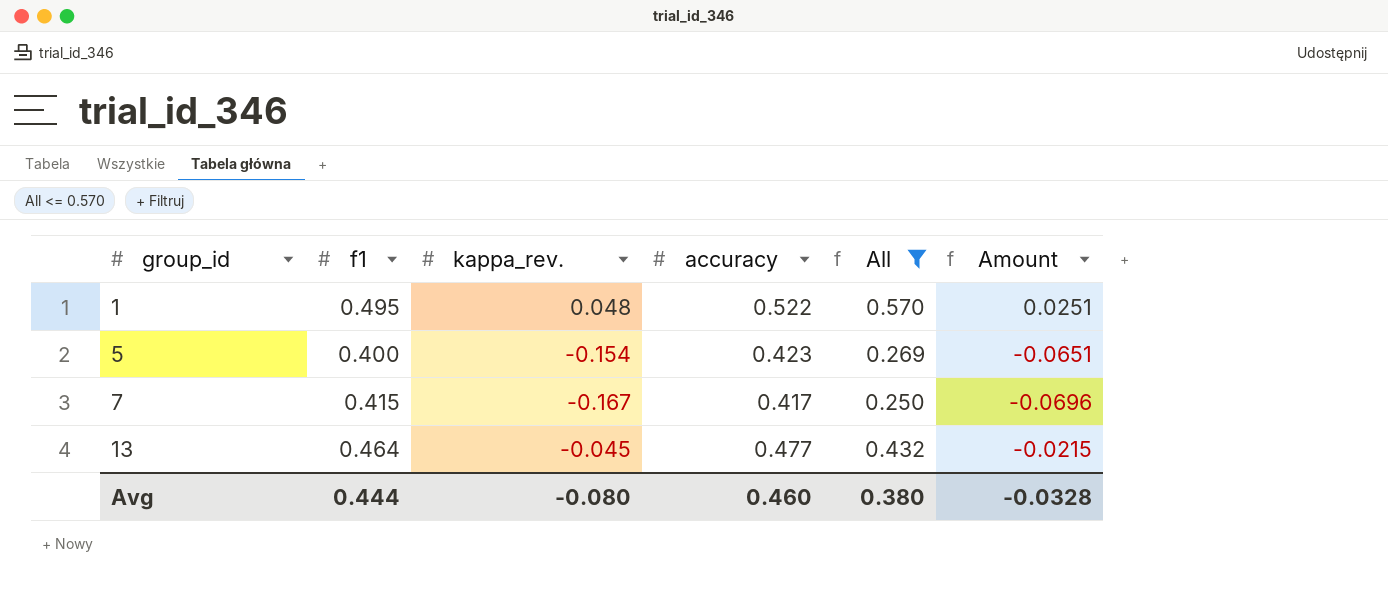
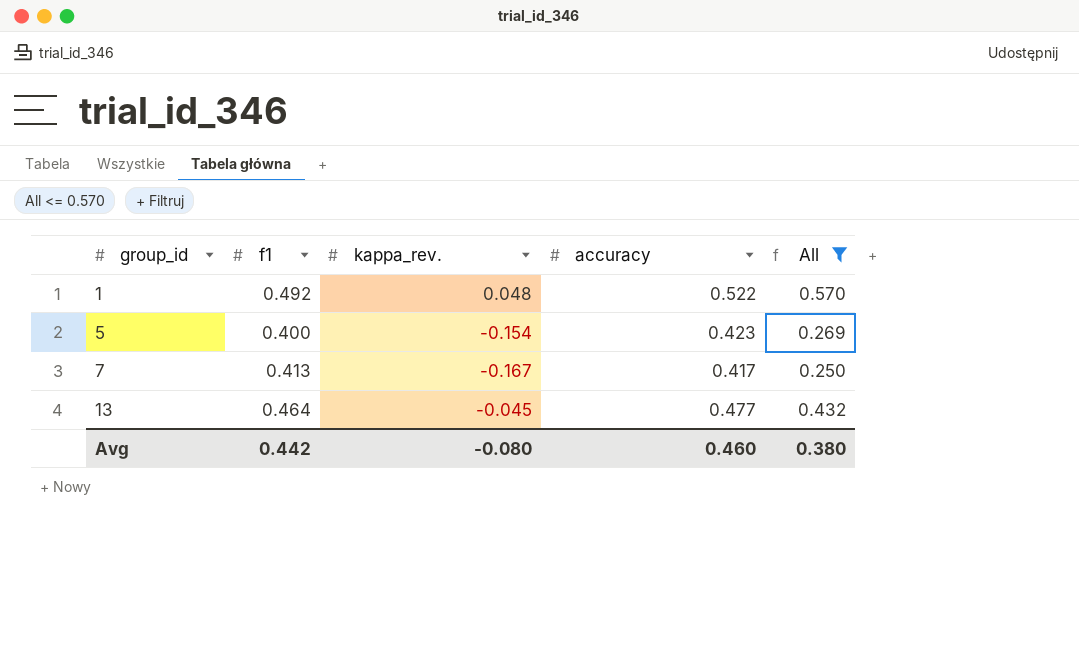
column Amount | formula: [kappa_rev.] * [accuracy] -> none
1 | f1: 0.495 -> 0.492
7 | f1: 0.415 -> 0.413
Avg | f1: 0.444 -> 0.442

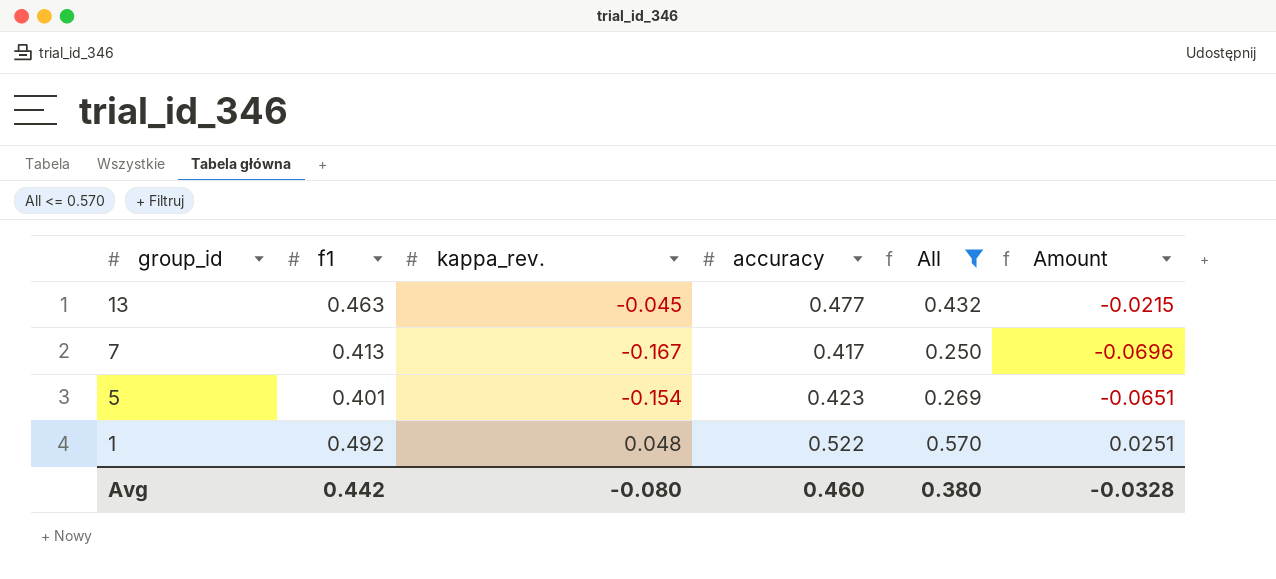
row order: group_id ascending -> group_id descending
column Amount | formula: none -> [kappa_rev.] * [accuracy]
13 | f1: 0.464 -> 0.463
5 | f1: 0.400 -> 0.401

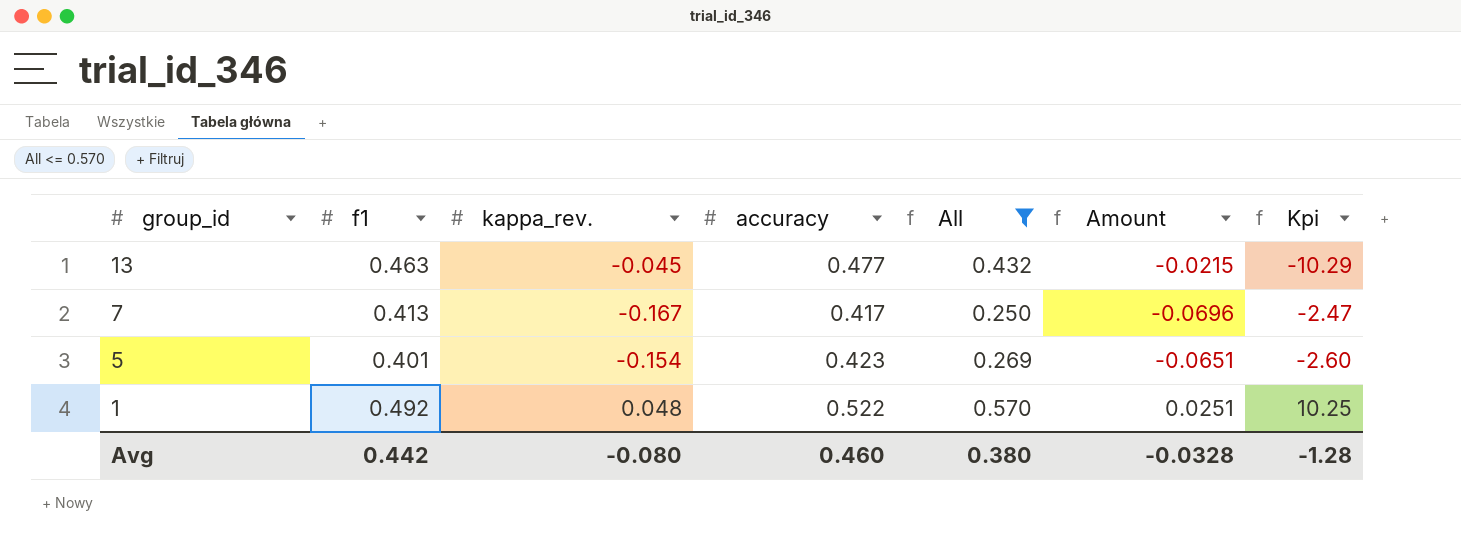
column Kpi | formula: none -> [f1] / [kappa_rev.]

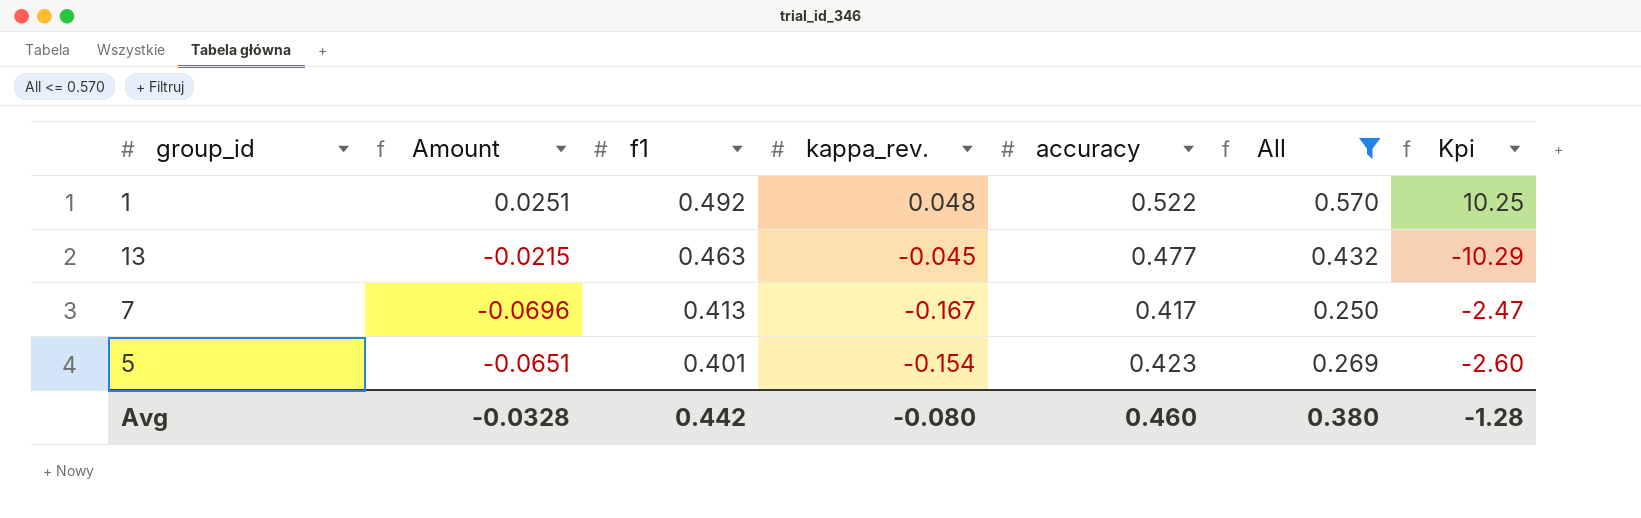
row order: group_id descending -> f1 descending
column Amount | position: 6 -> 2

